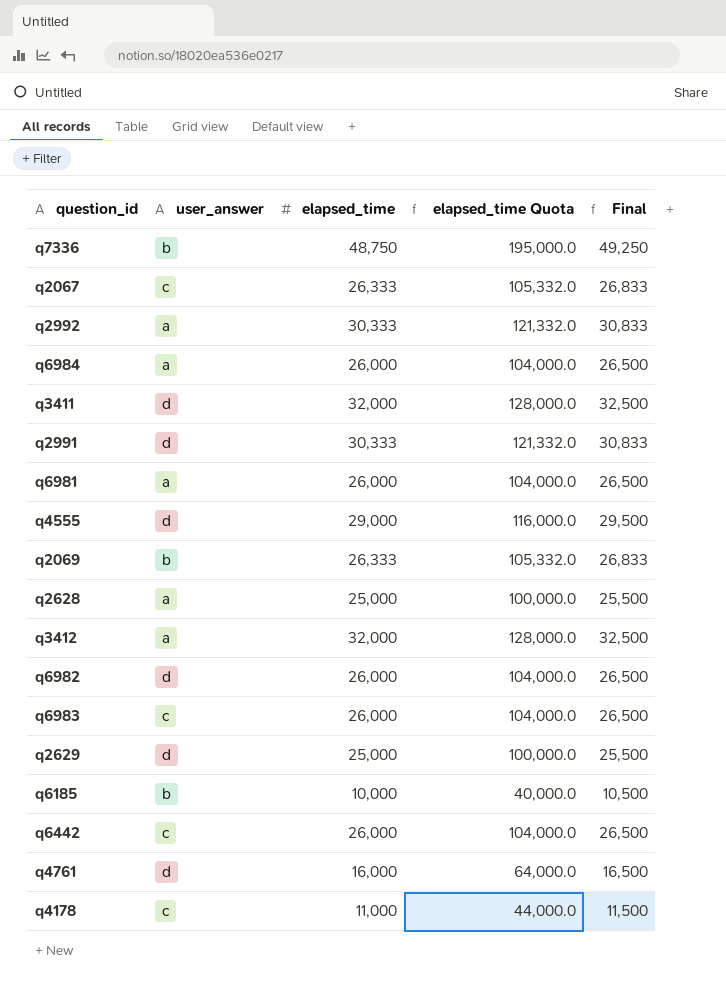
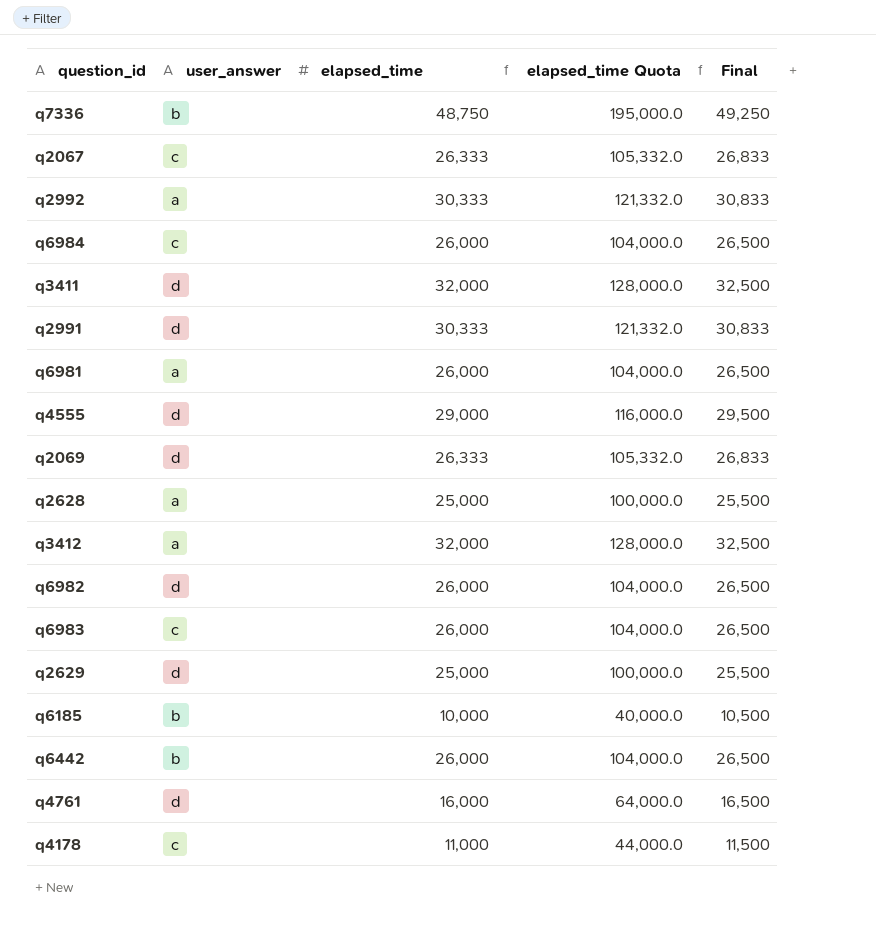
q6984 | user_answer: a -> c
q2069 | user_answer: b -> d
q6442 | user_answer: c -> b

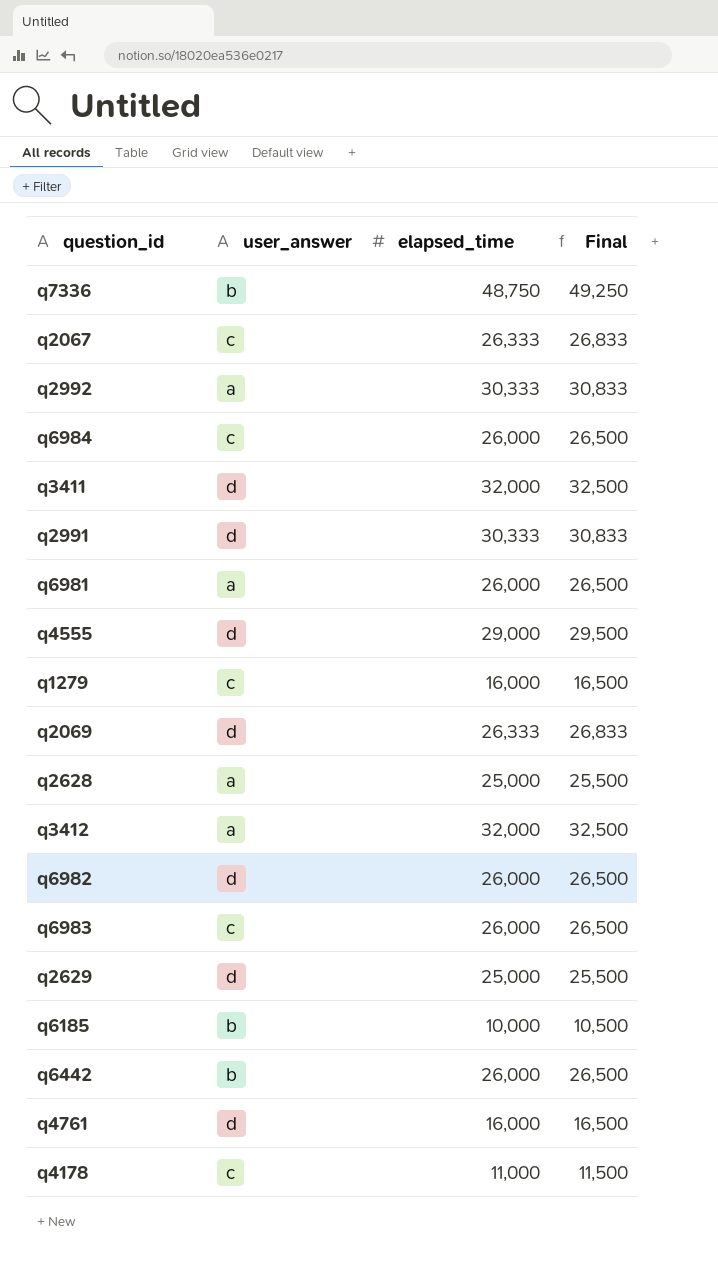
column elapsed_time Quota | formula: [elapsed_time] * 4 -> none
row q1279: none -> c | 16,000 | 16,500

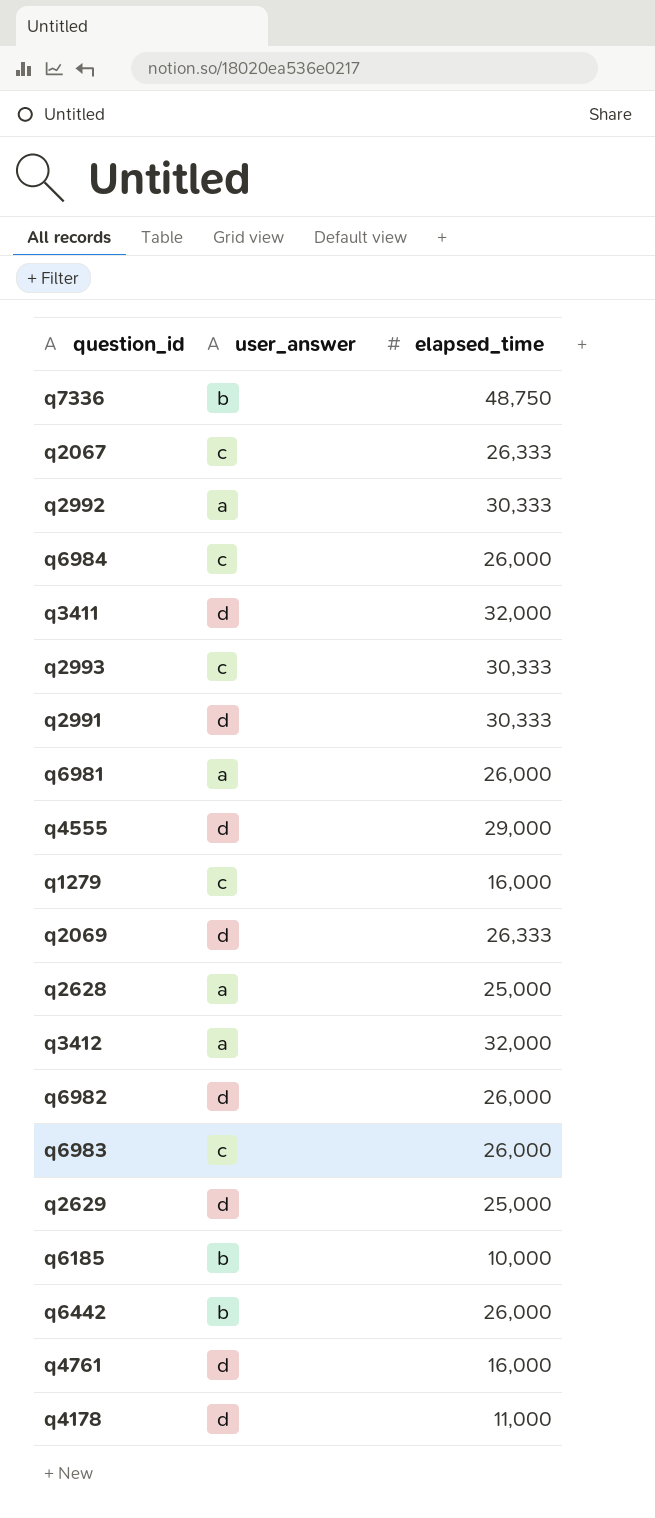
column Final | formula: [elapsed_time] + 500 -> none
row q2993: none -> c | 30,333
q4178 | user_answer: c -> d

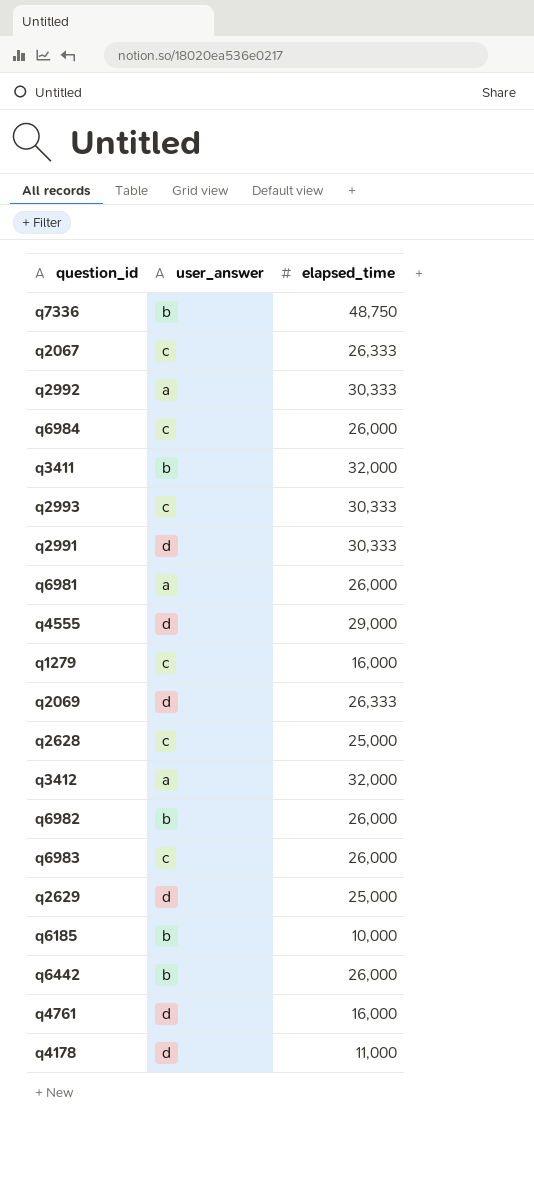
q3411 | user_answer: d -> b
q2628 | user_answer: a -> c
q6982 | user_answer: d -> b

